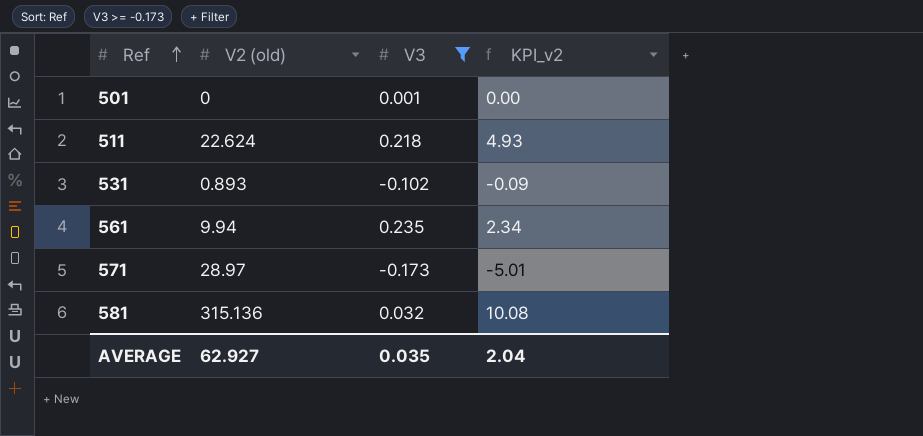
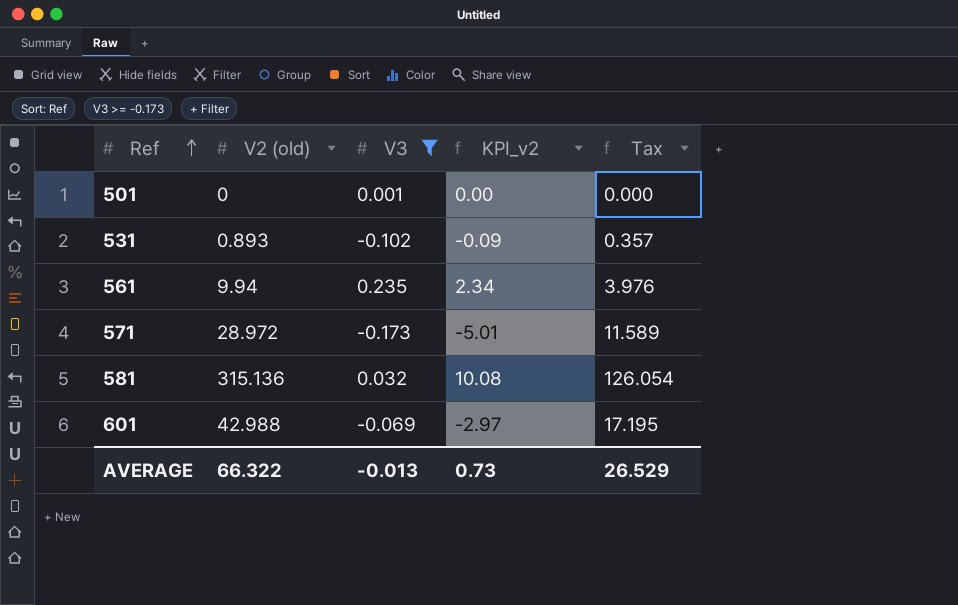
column Tax | formula: none -> [V2 (old)] * 0.4
row 511: 22.624 | 0.218 | 4.93 -> none
571 | V2 (old): 28.97 -> 28.972
row 601: none -> 42.988 | -0.069 | -2.97 | 17.195
AVERAGE | V2 (old): 62.927 -> 66.322
AVERAGE | V3: 0.035 -> -0.013
AVERAGE | KPI_v2: 2.04 -> 0.73

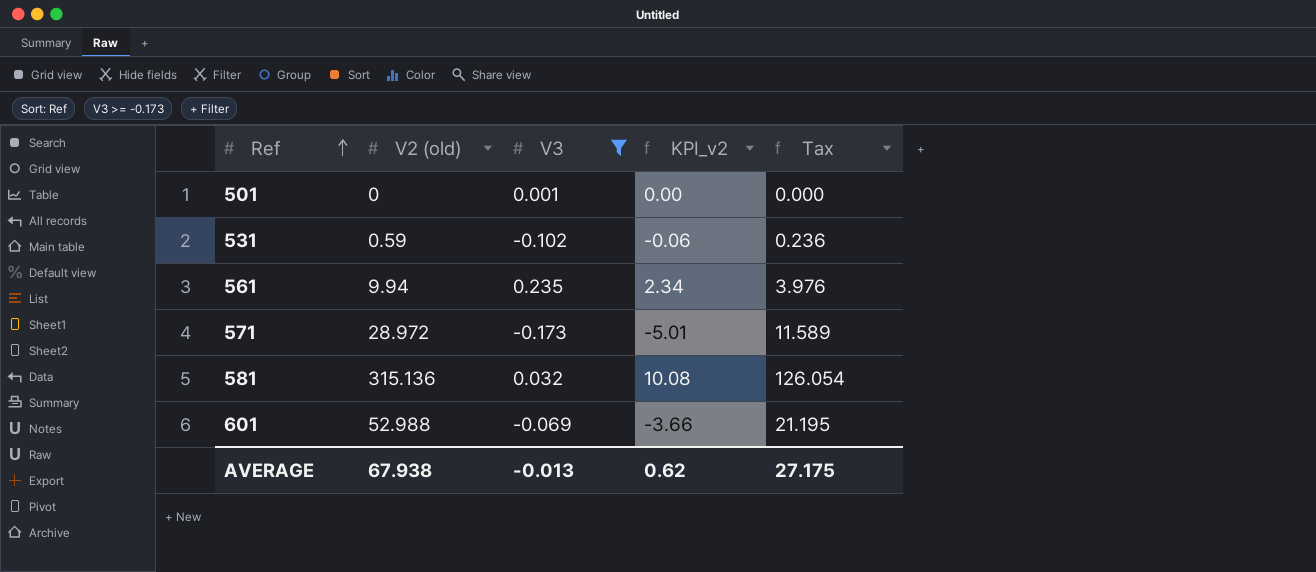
531 | V2 (old): 0.893 -> 0.59
531 | KPI_v2: -0.09 -> -0.06
531 | Tax: 0.357 -> 0.236
601 | V2 (old): 42.988 -> 52.988
601 | KPI_v2: -2.97 -> -3.66
601 | Tax: 17.195 -> 21.195
AVERAGE | V2 (old): 66.322 -> 67.938
AVERAGE | KPI_v2: 0.73 -> 0.62
AVERAGE | Tax: 26.529 -> 27.175

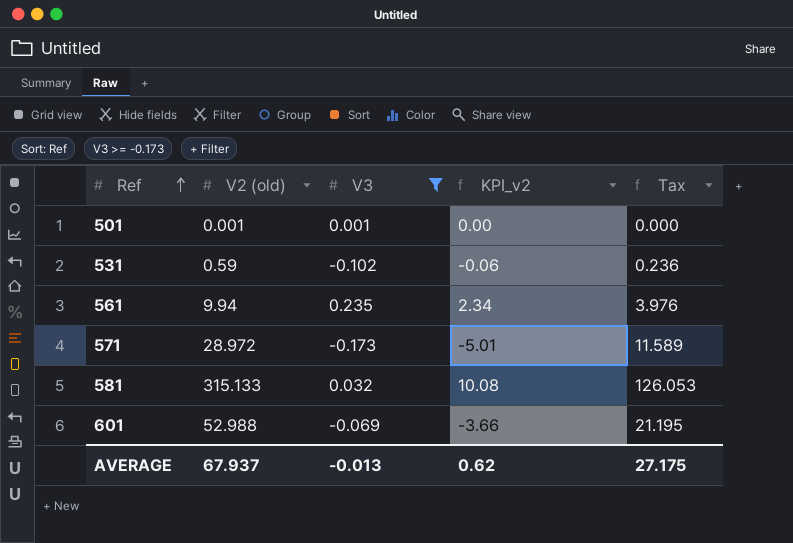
501 | V2 (old): 0 -> 0.001
581 | V2 (old): 315.136 -> 315.133
581 | Tax: 126.054 -> 126.053
AVERAGE | V2 (old): 67.938 -> 67.937

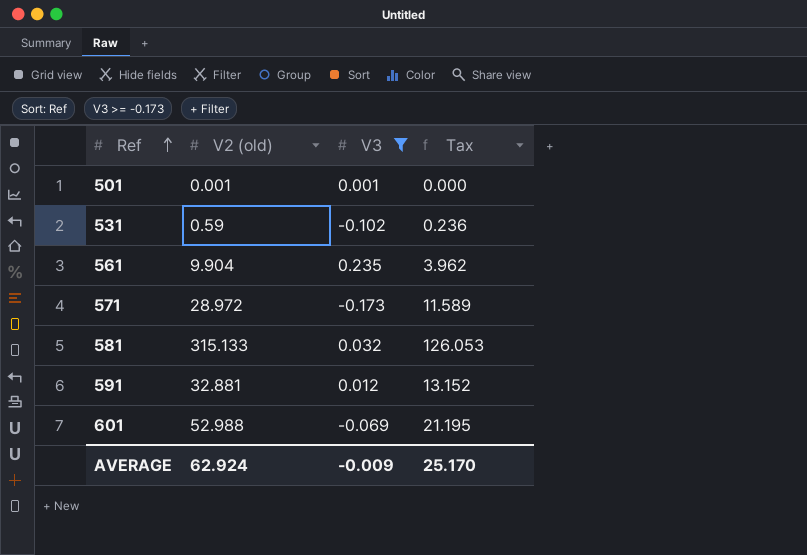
column KPI_v2 | formula: [V2 (old)] * [V3] -> none
561 | V2 (old): 9.94 -> 9.904
561 | Tax: 3.976 -> 3.962
row 591: none -> 32.881 | 0.012 | 13.152
AVERAGE | V2 (old): 67.937 -> 62.924
AVERAGE | V3: -0.013 -> -0.009
AVERAGE | Tax: 27.175 -> 25.170

